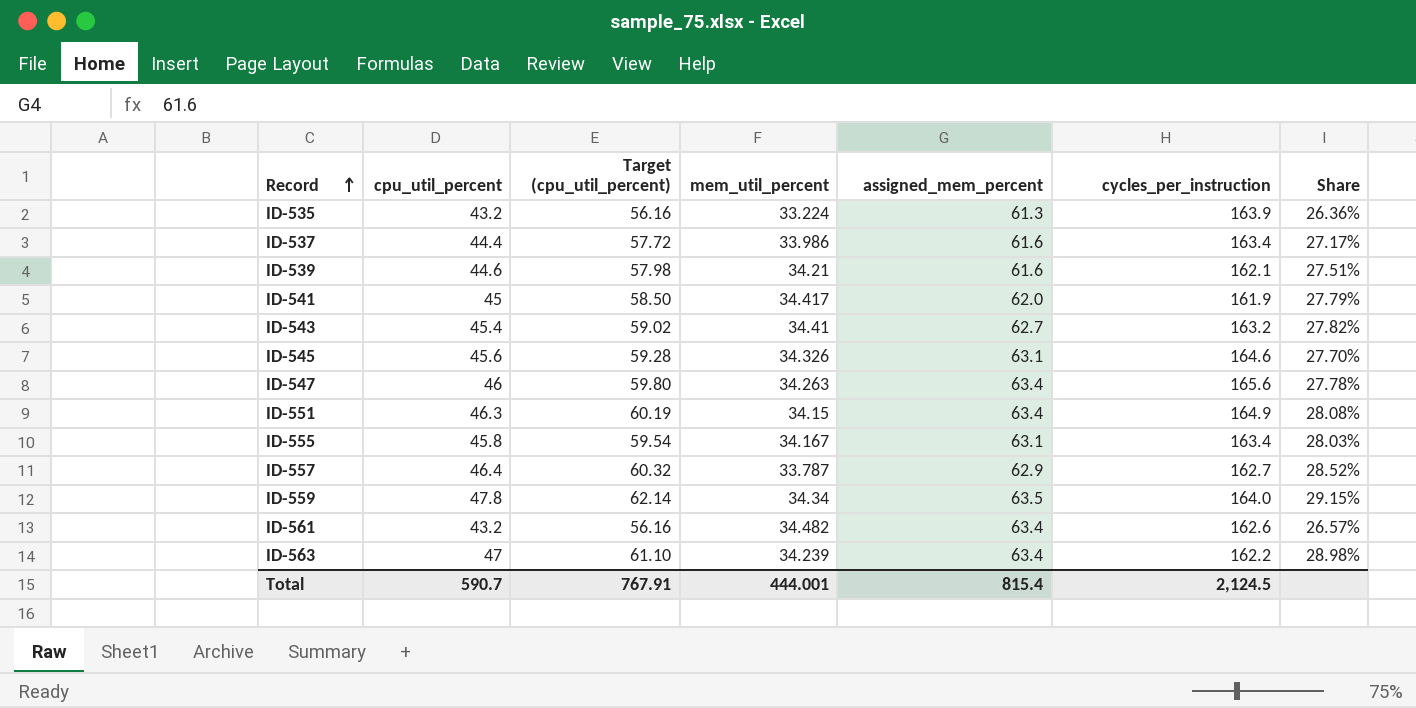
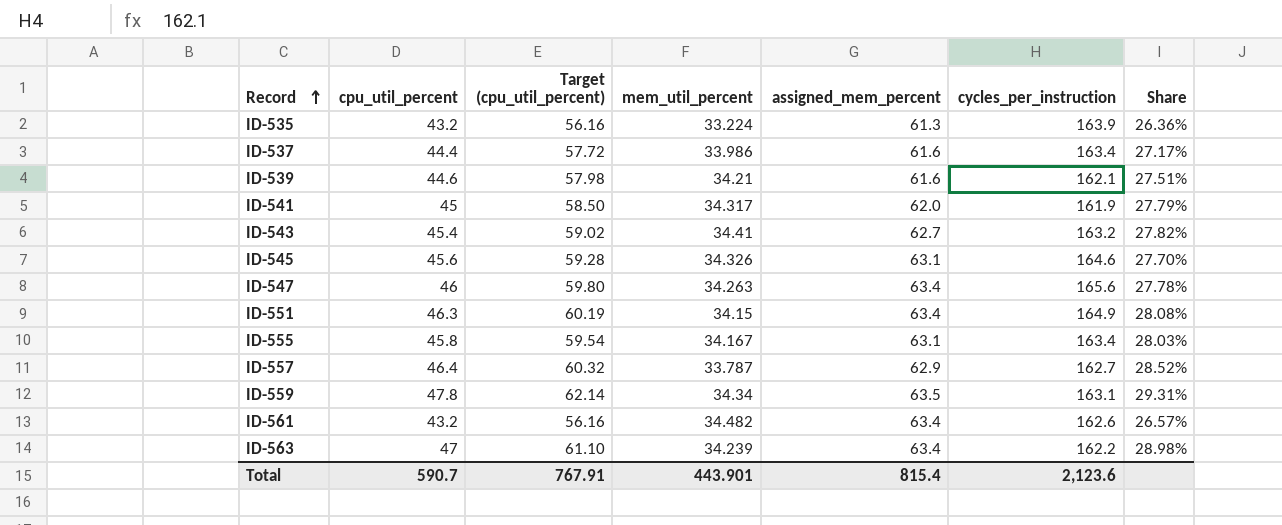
ID-541 | mem_util_percent: 34.417 -> 34.317
ID-559 | cycles_per_instruction: 164.0 -> 163.1
ID-559 | Share: 29.15% -> 29.31%
Total | mem_util_percent: 444.001 -> 443.901
Total | cycles_per_instruction: 2,124.5 -> 2,123.6

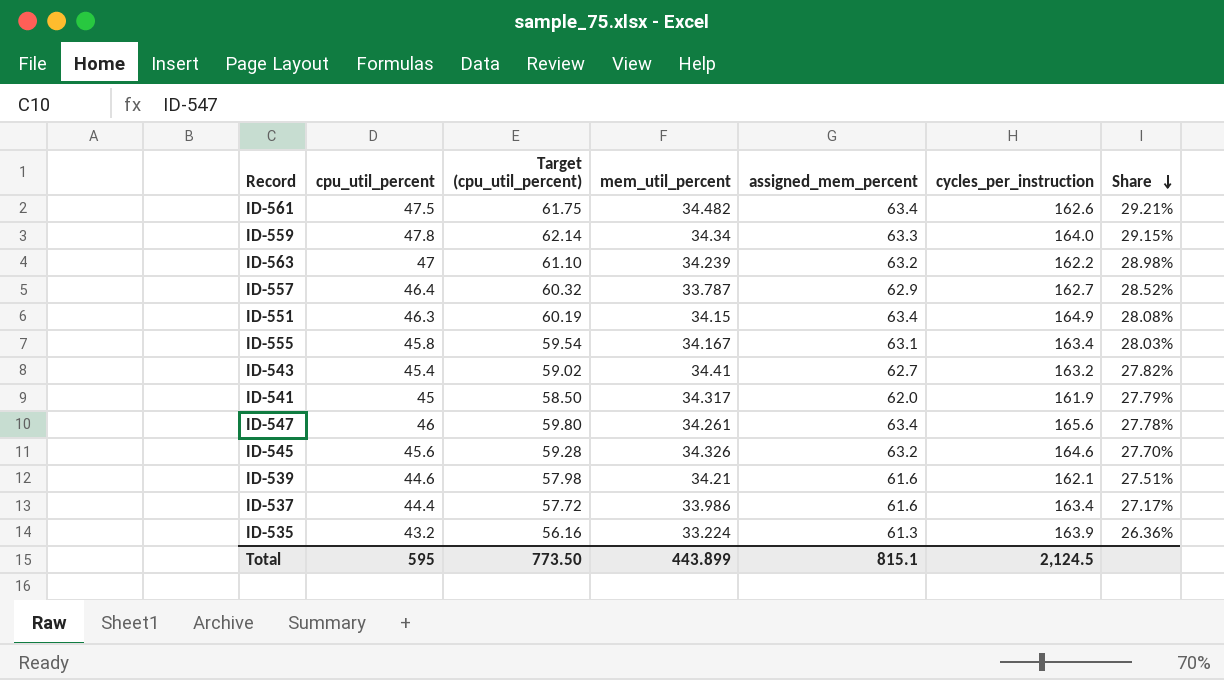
row order: Record ascending -> Share descending
ID-561 | cpu_util_percent: 43.2 -> 47.5
ID-561 | Target (cpu_util_percent): 56.16 -> 61.75
ID-561 | Share: 26.57% -> 29.21%
ID-559 | assigned_mem_percent: 63.5 -> 63.3
ID-559 | cycles_per_instruction: 163.1 -> 164.0
ID-559 | Share: 29.31% -> 29.15%
ID-563 | assigned_mem_percent: 63.4 -> 63.2
ID-547 | mem_util_percent: 34.263 -> 34.261
ID-545 | assigned_mem_percent: 63.1 -> 63.2
Total | cpu_util_percent: 590.7 -> 595
Total | Target (cpu_util_percent): 767.91 -> 773.50
Total | mem_util_percent: 443.901 -> 443.899
Total | assigned_mem_percent: 815.4 -> 815.1
Total | cycles_per_instruction: 2,123.6 -> 2,124.5

